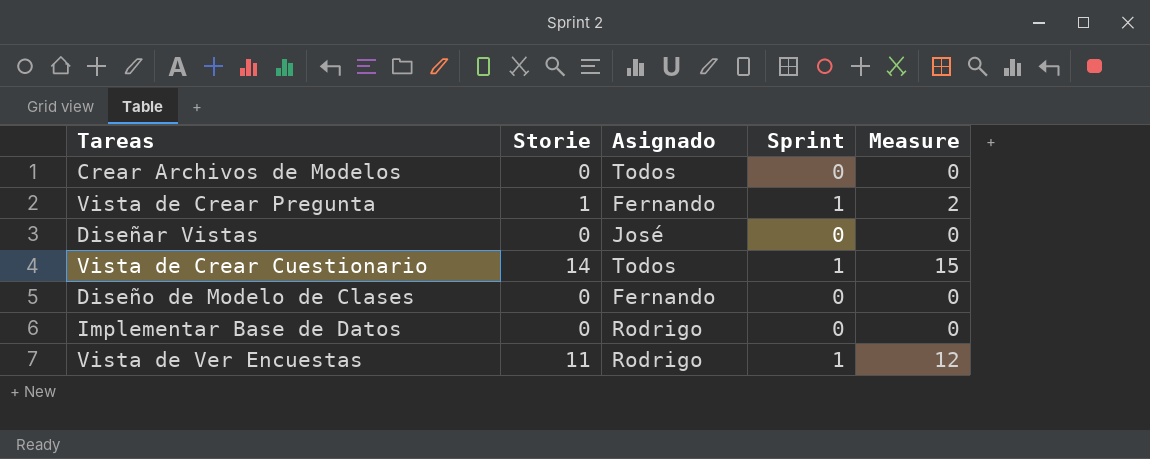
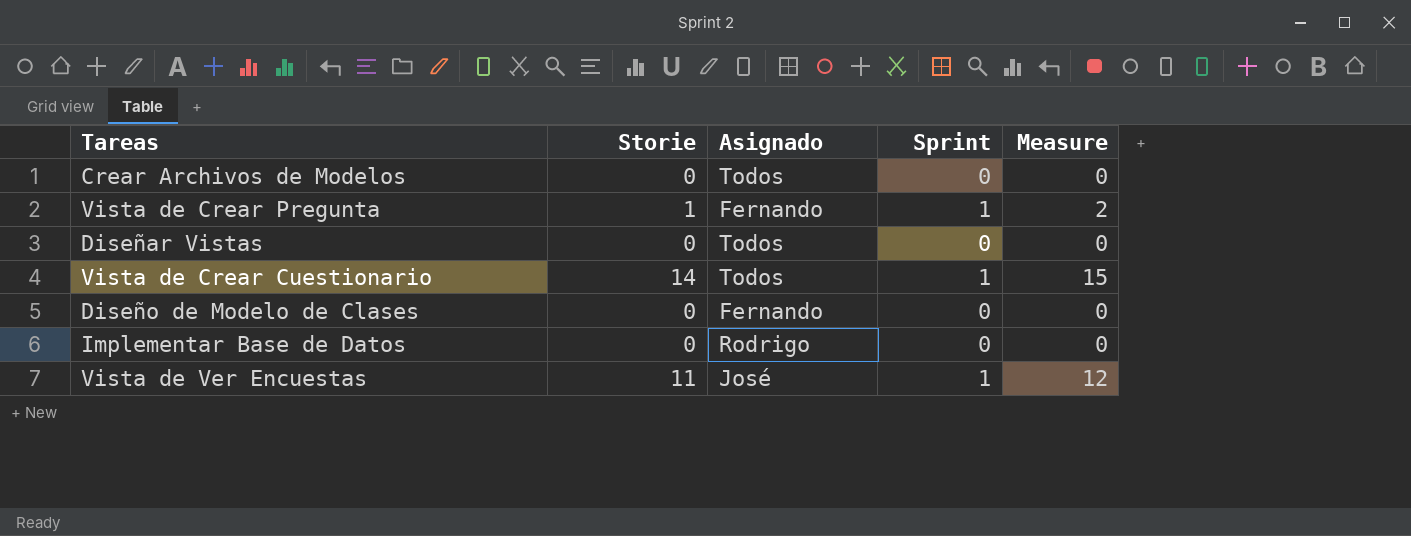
Diseñar Vistas | Asignado: José -> Todos
Vista de Ver Encuestas | Asignado: Rodrigo -> José

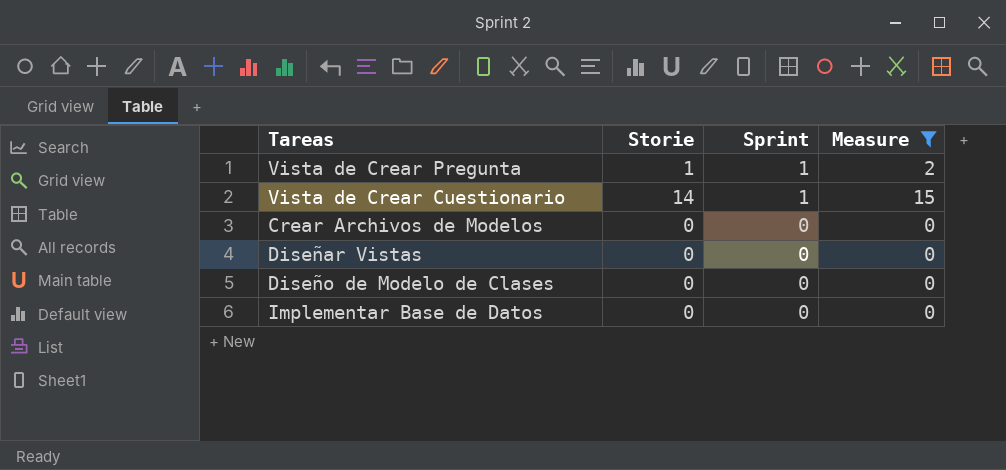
filter: none -> Measure != 12
row order: none -> Sprint descending
column Asignado | position: 3 -> none

